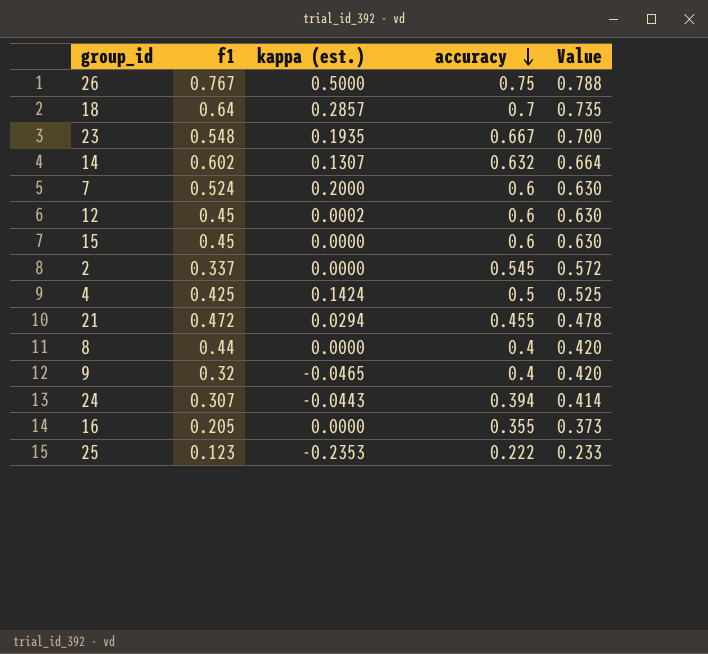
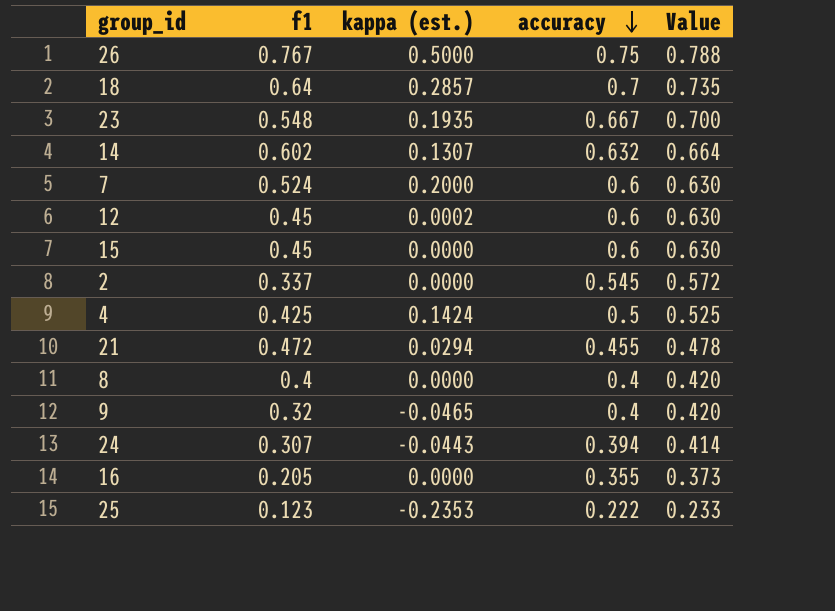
8 | f1: 0.44 -> 0.4

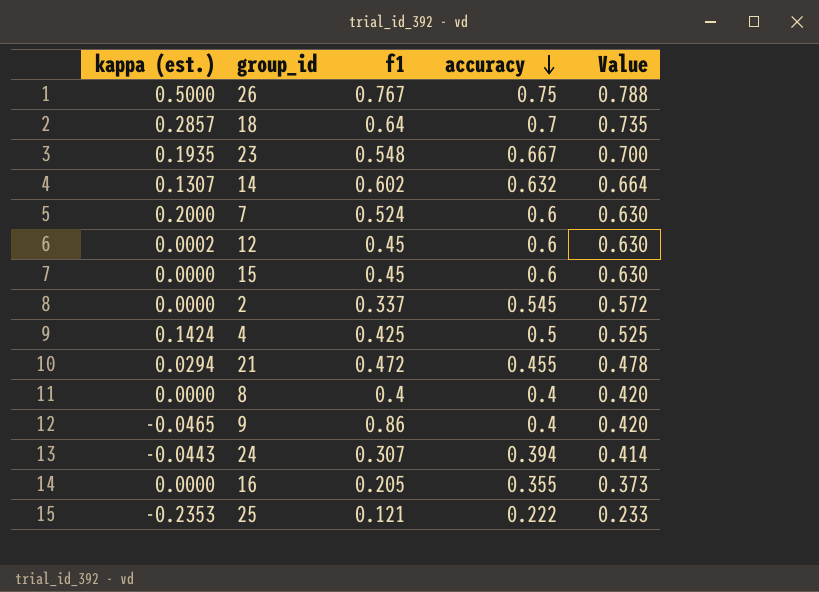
column kappa (est.) | position: 3 -> 1
9 | f1: 0.32 -> 0.86
25 | f1: 0.123 -> 0.121

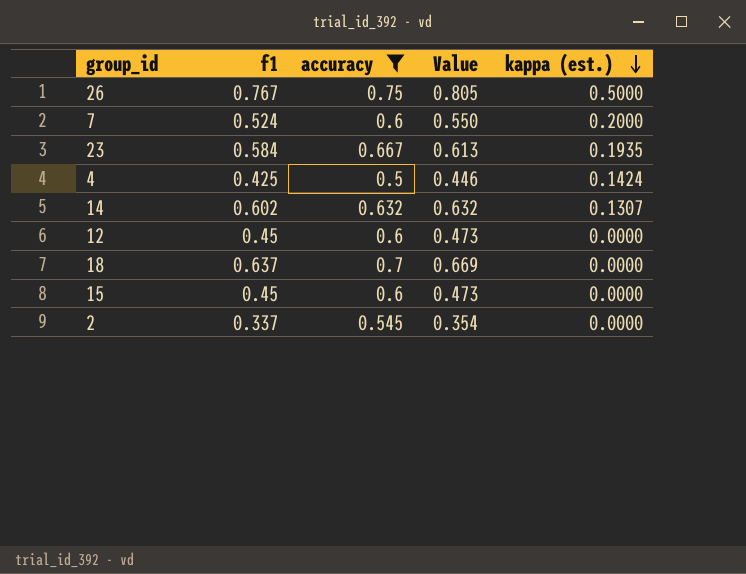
filter: none -> accuracy >= 0.5
row order: accuracy descending -> kappa (est.) descending
column Value | formula: [accuracy] * 1.05 -> [f1] * 1.05
column kappa (est.) | position: 1 -> 5
23 | f1: 0.548 -> 0.584
12 | kappa (est.): 0.0002 -> 0.0000
18 | f1: 0.64 -> 0.637
18 | kappa (est.): 0.2857 -> 0.0000

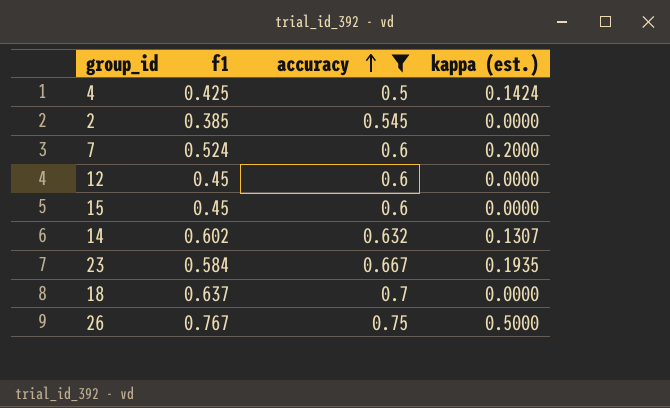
row order: kappa (est.) descending -> accuracy ascending
column Value | formula: [f1] * 1.05 -> none
2 | f1: 0.337 -> 0.385

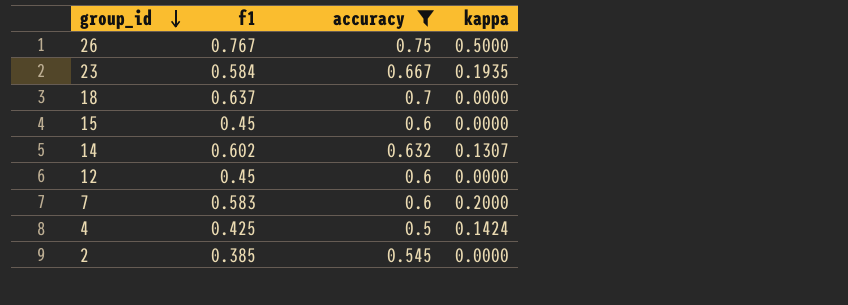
row order: accuracy ascending -> group_id descending
column name: kappa (est.) -> kappa
7 | f1: 0.524 -> 0.583

